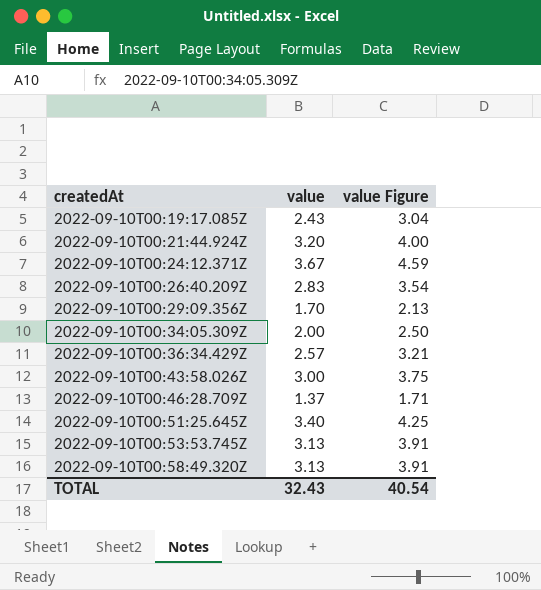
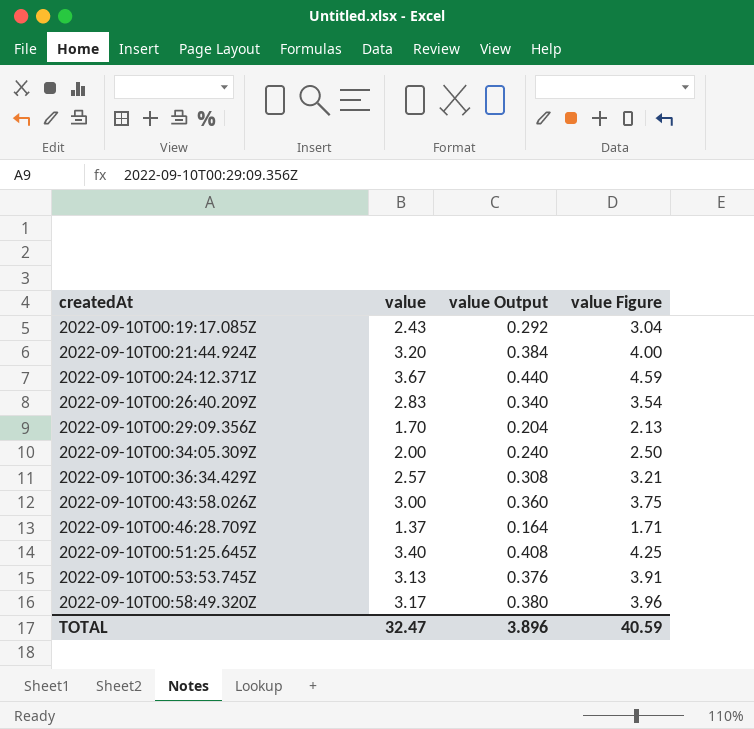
column value Output | formula: none -> [value] * 0.12
2022-09-10T00:58:49.320Z | value: 3.13 -> 3.17
2022-09-10T00:58:49.320Z | value Figure: 3.91 -> 3.96
TOTAL | value: 32.43 -> 32.47
TOTAL | value Figure: 40.54 -> 40.59

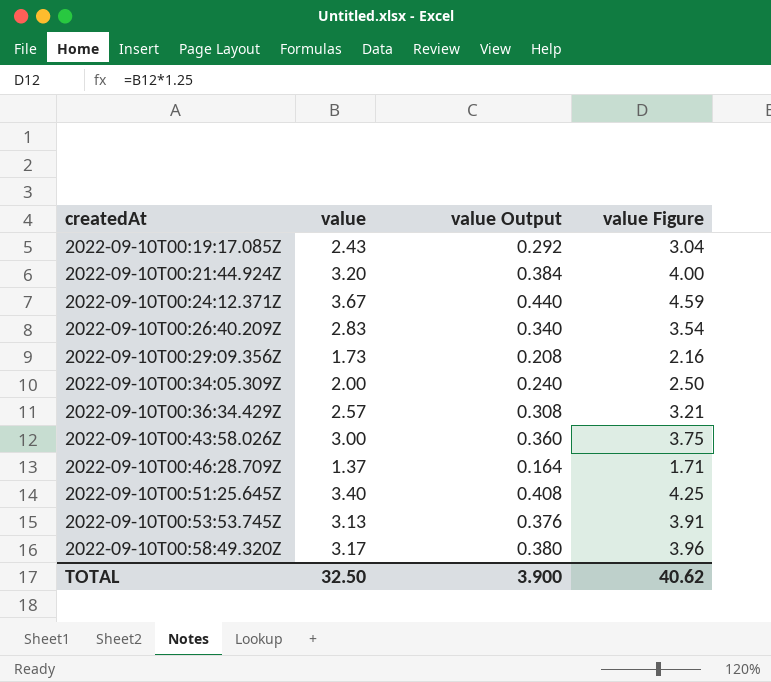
2022-09-10T00:29:09.356Z | value: 1.70 -> 1.73
2022-09-10T00:29:09.356Z | value Output: 0.204 -> 0.208
2022-09-10T00:29:09.356Z | value Figure: 2.13 -> 2.16
TOTAL | value: 32.47 -> 32.50
TOTAL | value Output: 3.896 -> 3.900
TOTAL | value Figure: 40.59 -> 40.62

